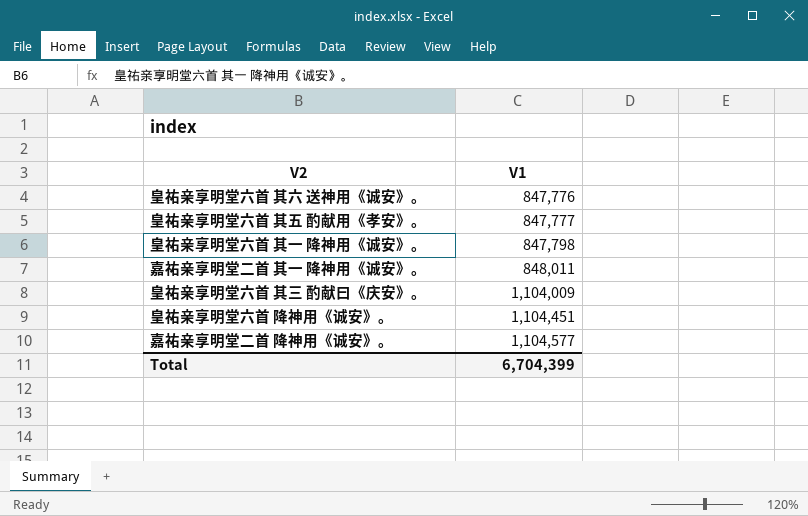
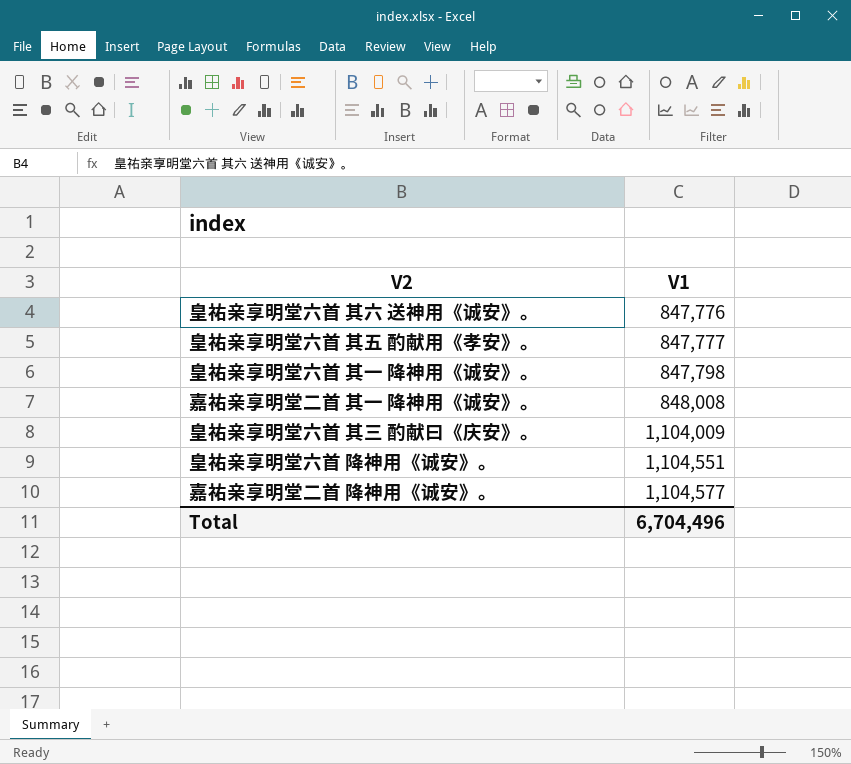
嘉祐亲享明堂二首 其一 降神用《诚安》。 | V1: 848,011 -> 848,008
皇祐亲享明堂六首 降神用《诚安》。 | V1: 1,104,451 -> 1,104,551
Total | V1: 6,704,399 -> 6,704,496

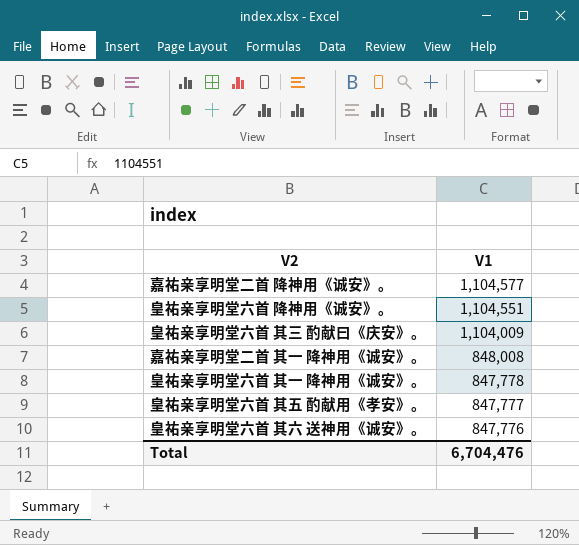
row order: V1 ascending -> V1 descending
皇祐亲享明堂六首 其一 降神用《诚安》。 | V1: 847,798 -> 847,778
Total | V1: 6,704,496 -> 6,704,476

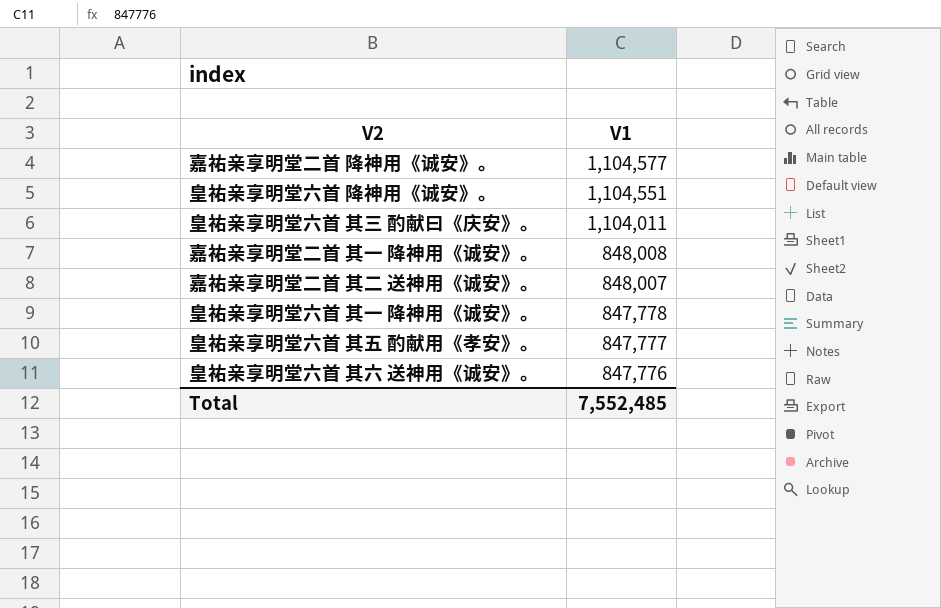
皇祐亲享明堂六首 其三 酌献曰《庆安》。 | V1: 1,104,009 -> 1,104,011
row 嘉祐亲享明堂二首 其二 送神用《诚安》。: none -> 848,007
Total | V1: 6,704,476 -> 7,552,485

